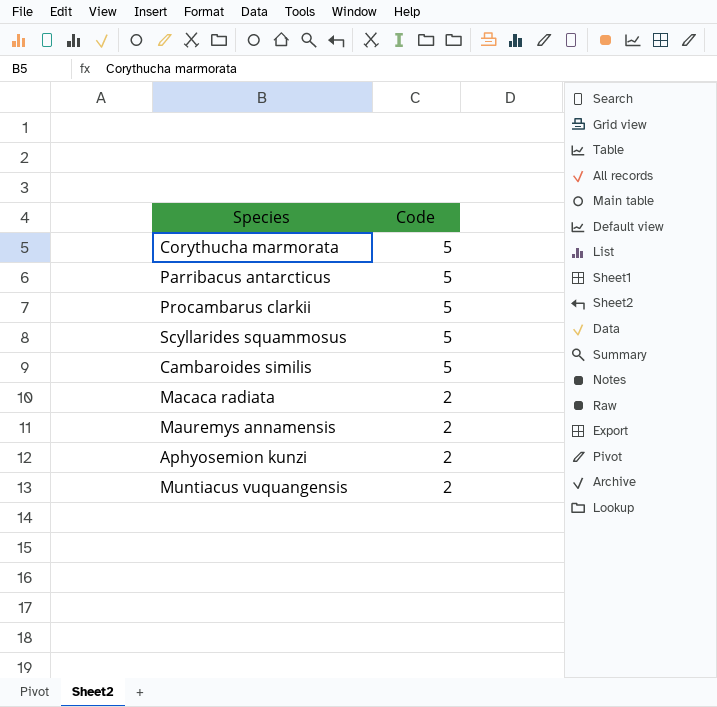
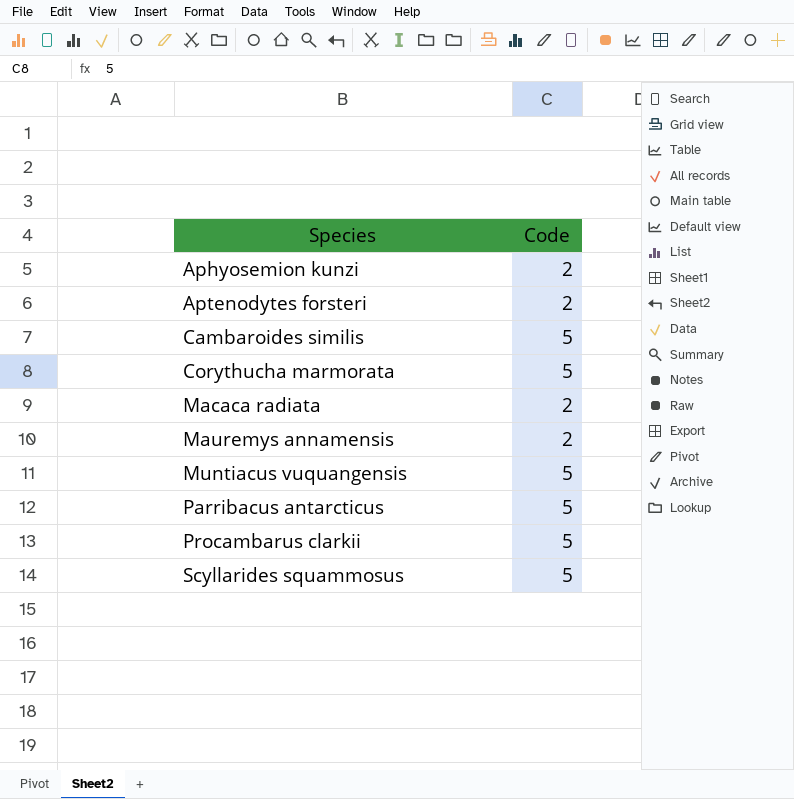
row order: Code descending -> Species ascending
row Aptenodytes forsteri: none -> 2
Muntiacus vuquangensis | Code: 2 -> 5

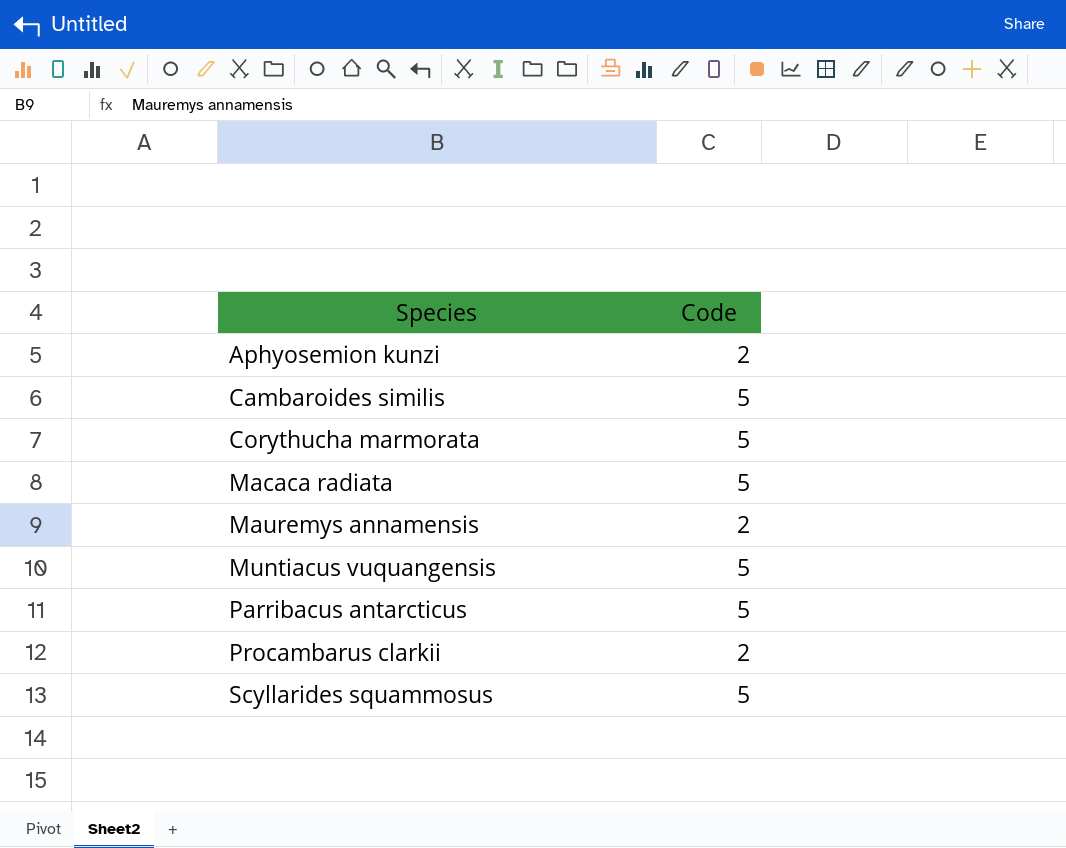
row Aptenodytes forsteri: 2 -> none
Macaca radiata | Code: 2 -> 5
Procambarus clarkii | Code: 5 -> 2

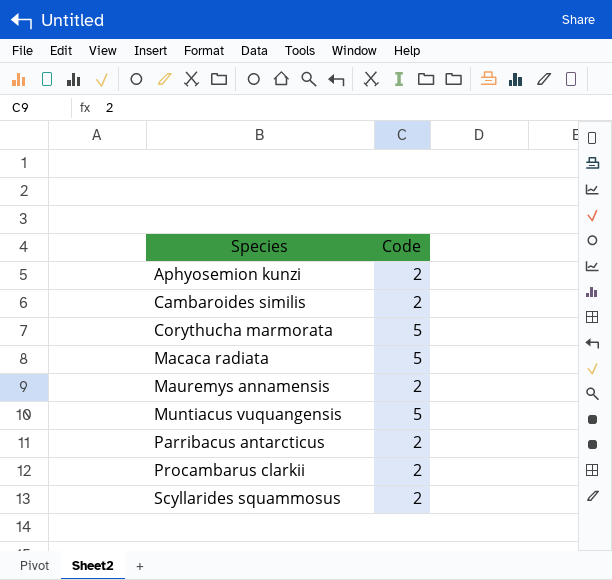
Cambaroides similis | Code: 5 -> 2
Parribacus antarcticus | Code: 5 -> 2
Scyllarides squammosus | Code: 5 -> 2

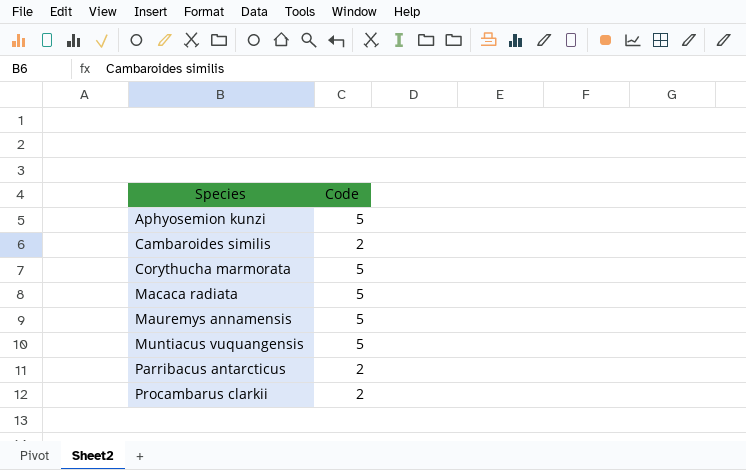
row Scyllarides squammosus: 2 -> none
Aphyosemion kunzi | Code: 2 -> 5
Mauremys annamensis | Code: 2 -> 5

